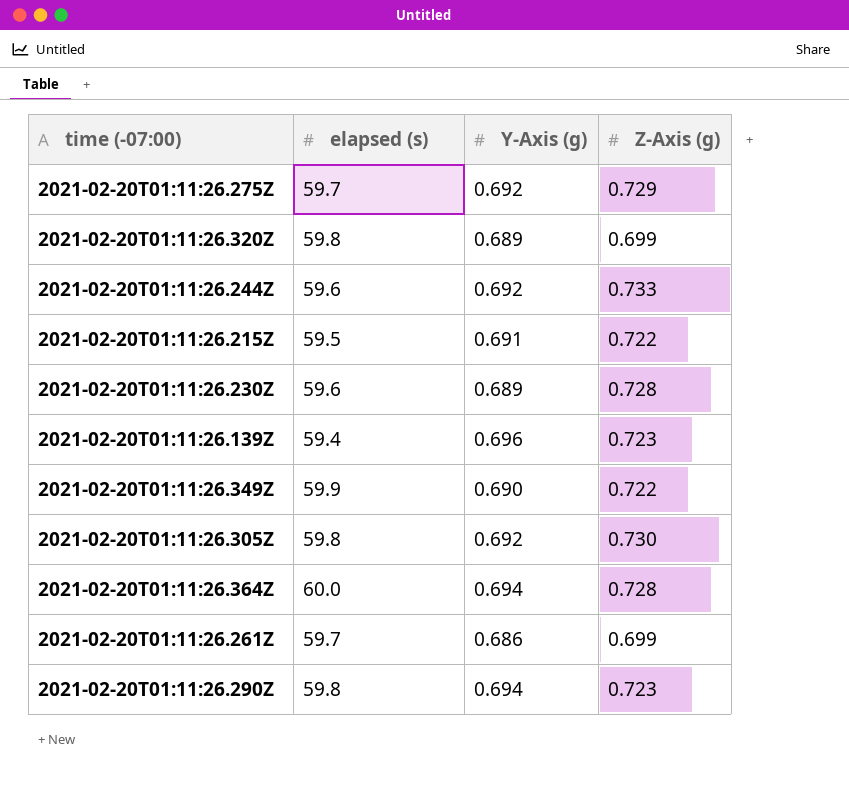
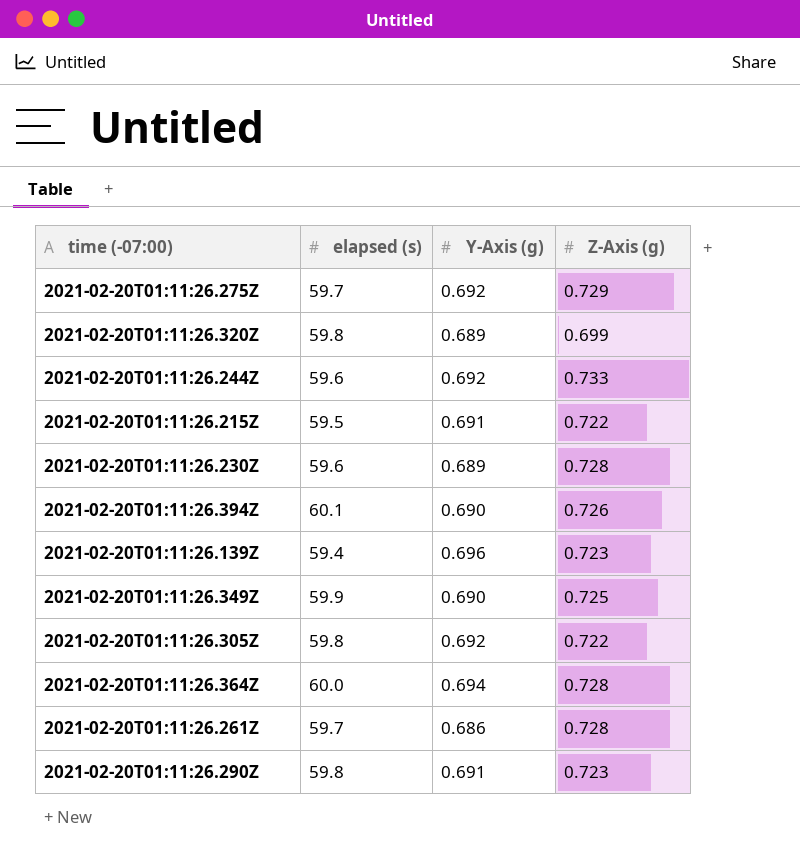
row 2021-02-20T01:11:26.394Z: none -> 60.1 | 0.690 | 0.726
2021-02-20T01:11:26.349Z | Z-Axis (g): 0.722 -> 0.725
2021-02-20T01:11:26.305Z | Z-Axis (g): 0.730 -> 0.722
2021-02-20T01:11:26.261Z | Z-Axis (g): 0.699 -> 0.728
2021-02-20T01:11:26.290Z | Y-Axis (g): 0.694 -> 0.691

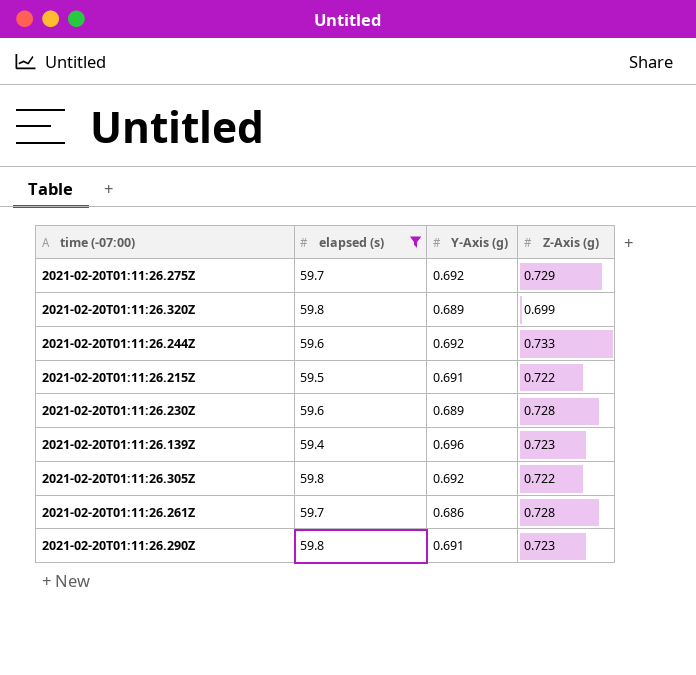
filter: none -> elapsed (s) <= 59.8

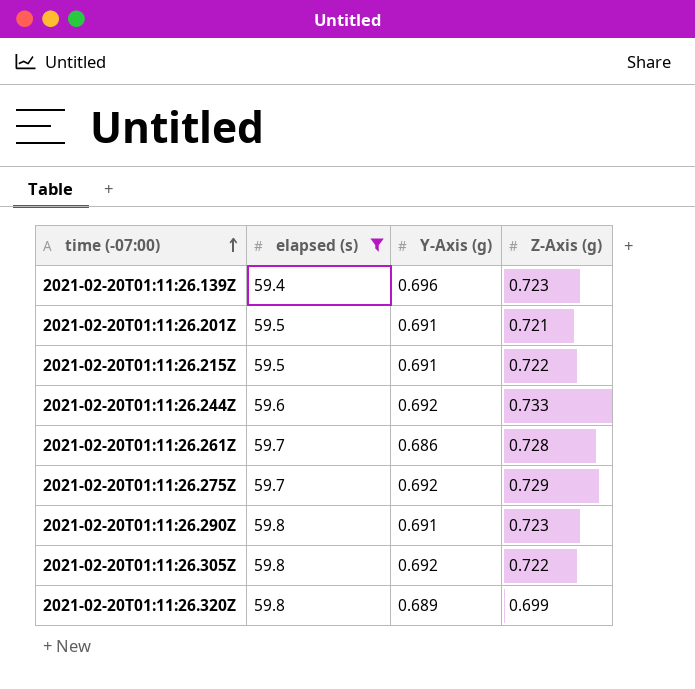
row order: none -> time (-07:00) ascending
row 2021-02-20T01:11:26.230Z: 59.6 | 0.689 | 0.728 -> none
row 2021-02-20T01:11:26.201Z: none -> 59.5 | 0.691 | 0.721

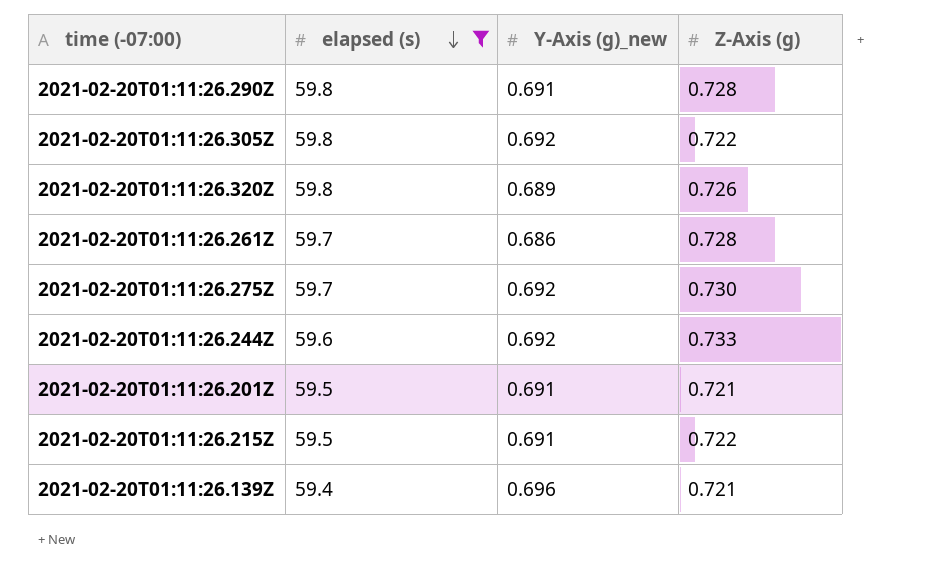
row order: time (-07:00) ascending -> elapsed (s) descending
column name: Y-Axis (g) -> Y-Axis (g)_new
2021-02-20T01:11:26.290Z | Z-Axis (g): 0.723 -> 0.728
2021-02-20T01:11:26.320Z | Z-Axis (g): 0.699 -> 0.726
2021-02-20T01:11:26.275Z | Z-Axis (g): 0.729 -> 0.730
2021-02-20T01:11:26.139Z | Z-Axis (g): 0.723 -> 0.721

